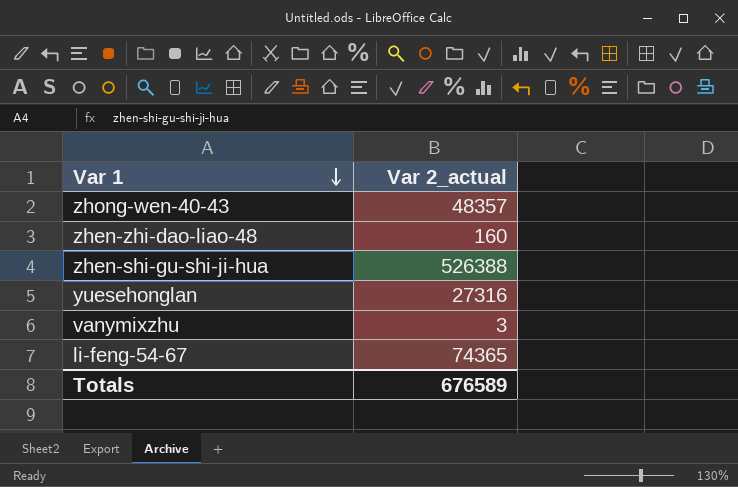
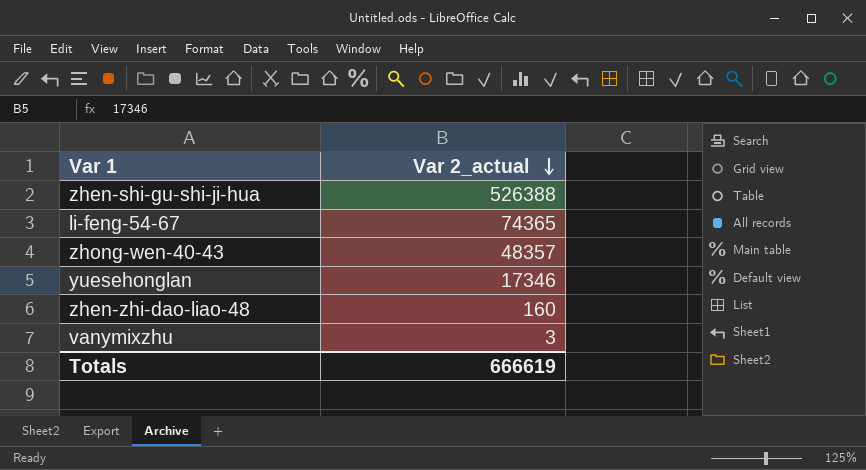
row order: Var 1 descending -> Var 2_actual descending
yuesehonglan | Var 2_actual: 27316 -> 17346
Totals | Var 2_actual: 676589 -> 666619

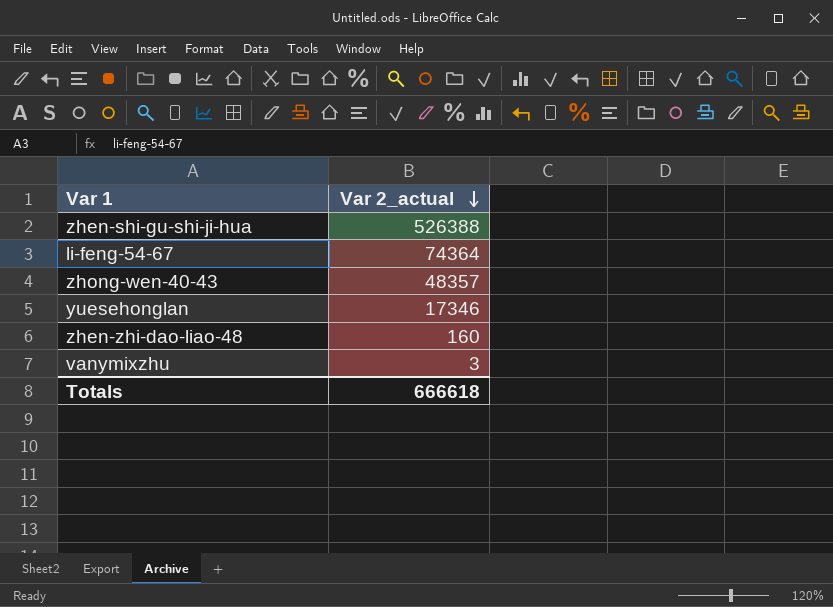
li-feng-54-67 | Var 2_actual: 74365 -> 74364
Totals | Var 2_actual: 666619 -> 666618

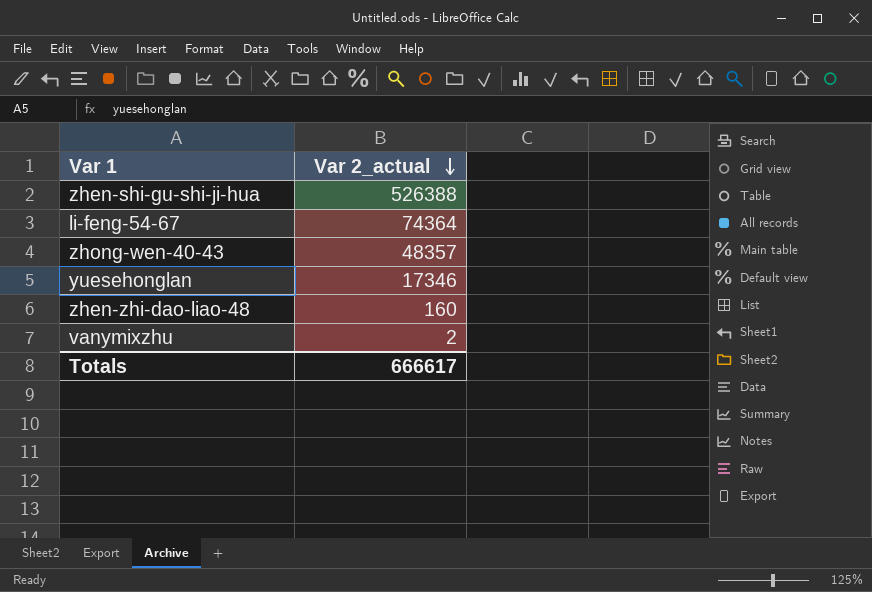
vanymixzhu | Var 2_actual: 3 -> 2
Totals | Var 2_actual: 666618 -> 666617

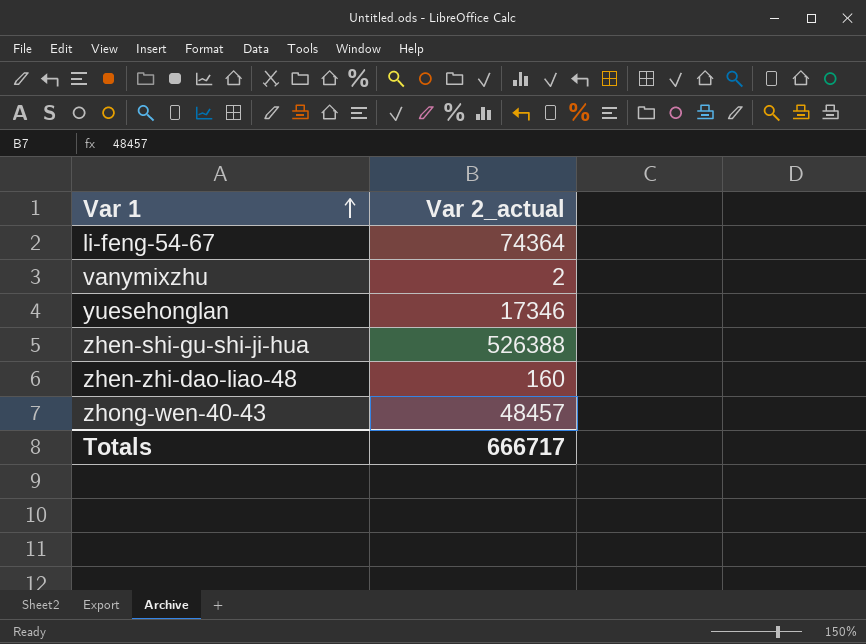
row order: Var 2_actual descending -> Var 1 ascending
zhong-wen-40-43 | Var 2_actual: 48357 -> 48457
Totals | Var 2_actual: 666617 -> 666717

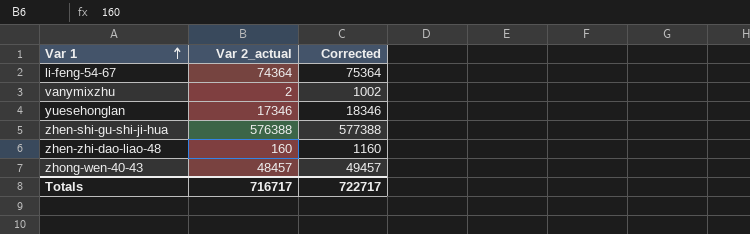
column Corrected | formula: none -> [Var 2_actual] + 1000
zhen-shi-gu-shi-ji-hua | Var 2_actual: 526388 -> 576388
Totals | Var 2_actual: 666717 -> 716717

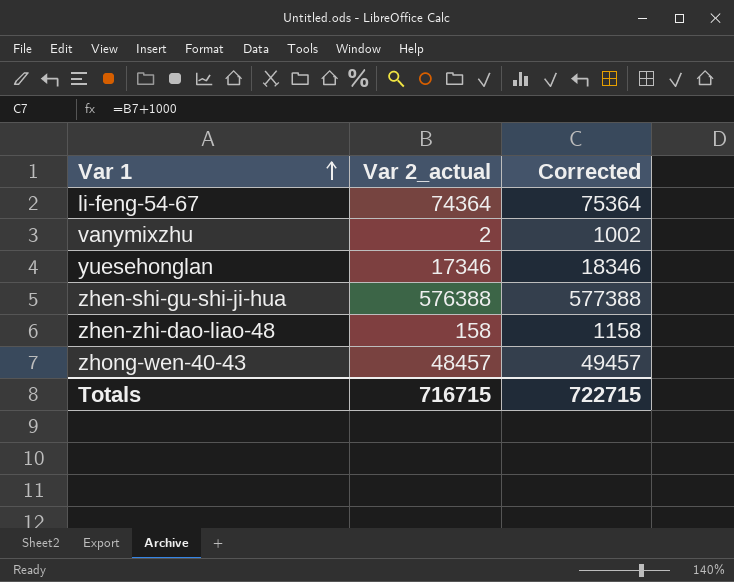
zhen-zhi-dao-liao-48 | Var 2_actual: 160 -> 158
zhen-zhi-dao-liao-48 | Corrected: 1160 -> 1158
Totals | Var 2_actual: 716717 -> 716715
Totals | Corrected: 722717 -> 722715

